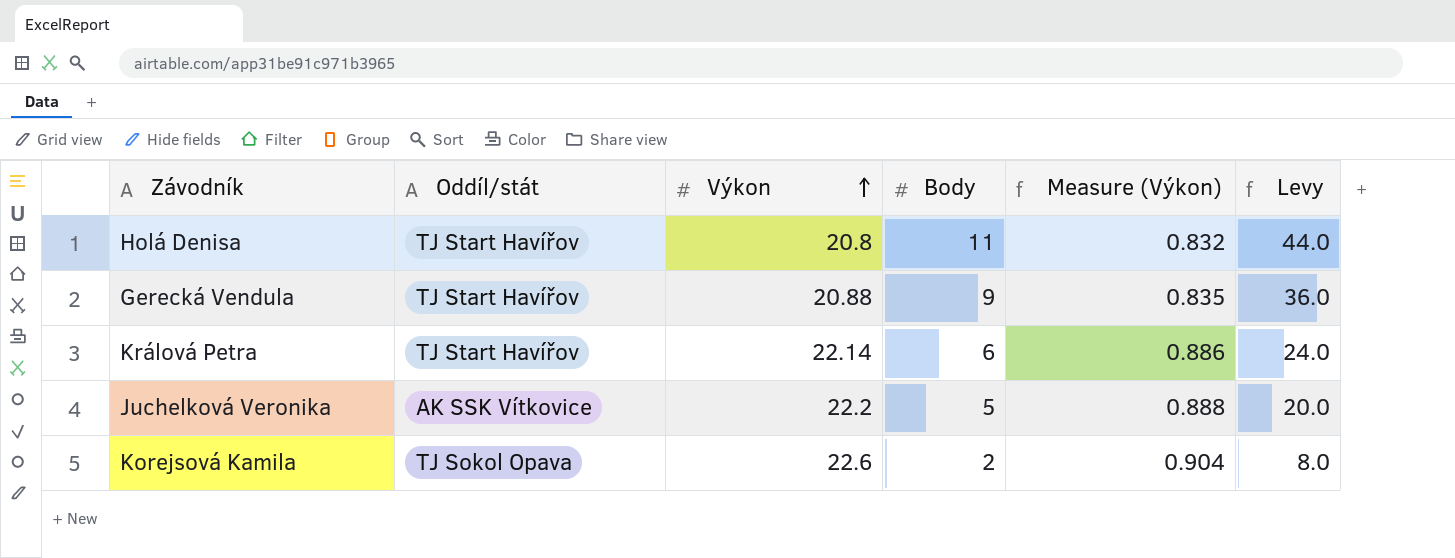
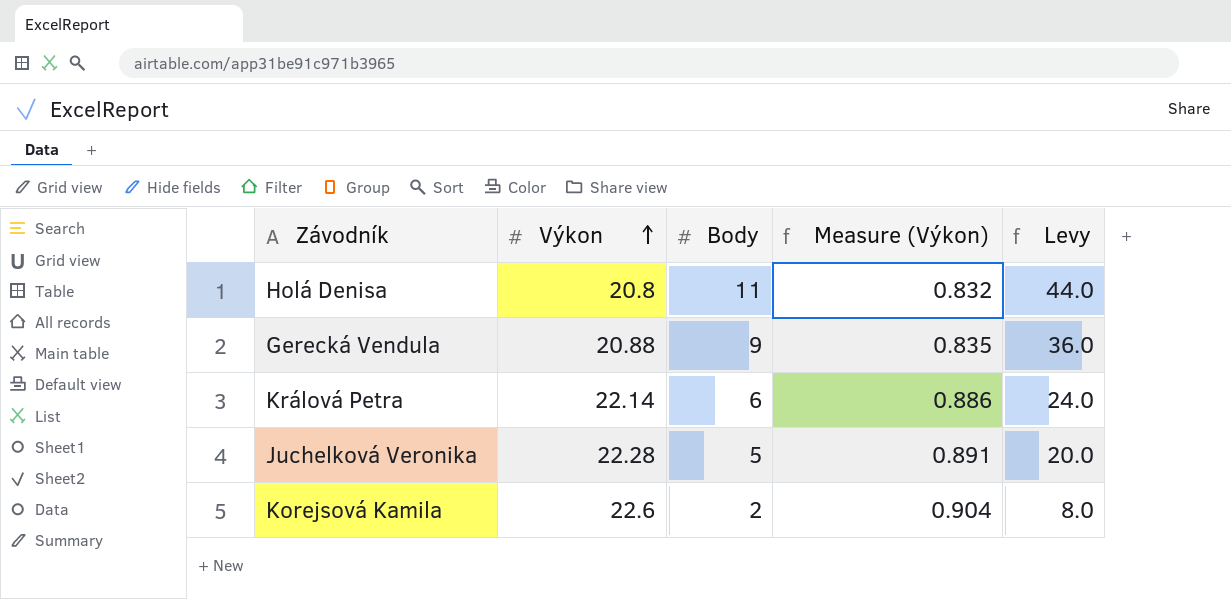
column Oddíl/stát | position: 2 -> none
Juchelková Veronika | Výkon: 22.2 -> 22.28
Juchelková Veronika | Measure (Výkon): 0.888 -> 0.891

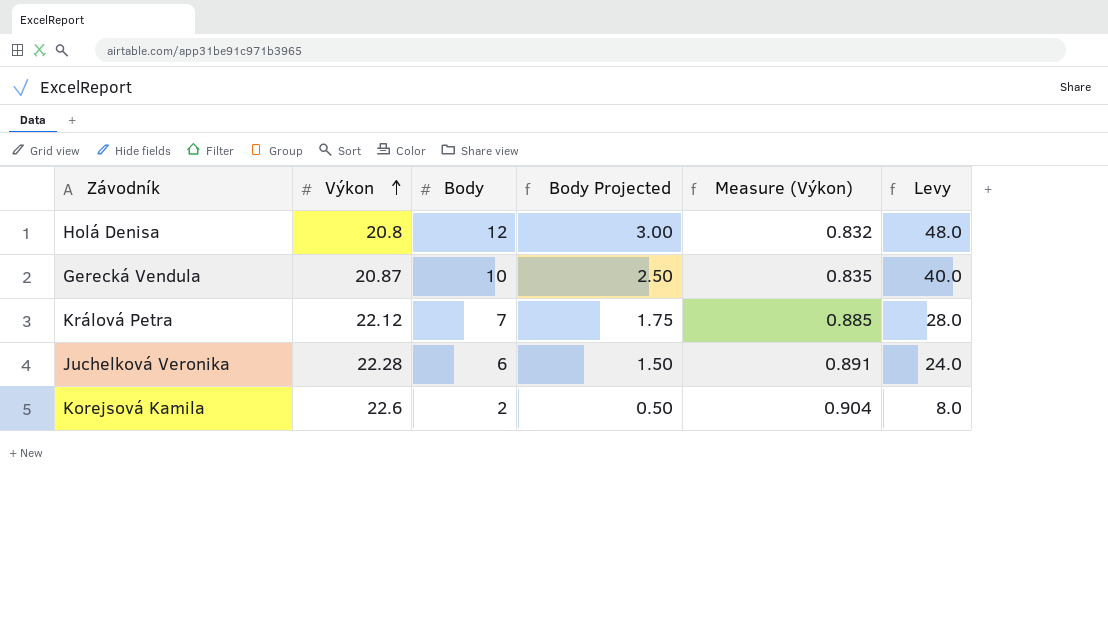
column Body Projected | formula: none -> [Body] * 0.25
Holá Denisa | Body: 11 -> 12
Holá Denisa | Levy: 44.0 -> 48.0
Gerecká Vendula | Výkon: 20.88 -> 20.87
Gerecká Vendula | Body: 9 -> 10
Gerecká Vendula | Levy: 36.0 -> 40.0
Králová Petra | Výkon: 22.14 -> 22.12
Králová Petra | Body: 6 -> 7
Králová Petra | Measure (Výkon): 0.886 -> 0.885
Králová Petra | Levy: 24.0 -> 28.0
Juchelková Veronika | Body: 5 -> 6
Juchelková Veronika | Levy: 20.0 -> 24.0

